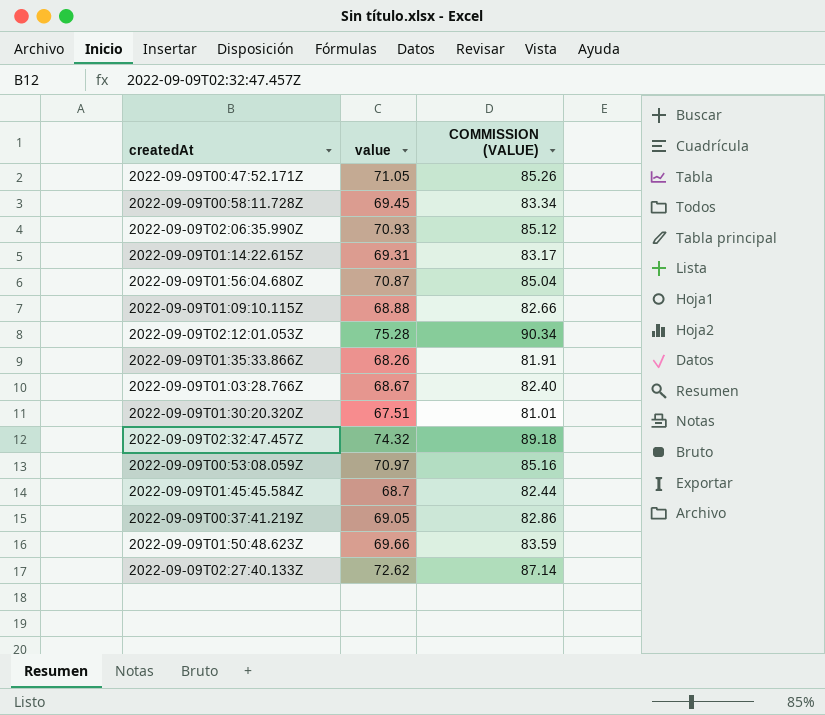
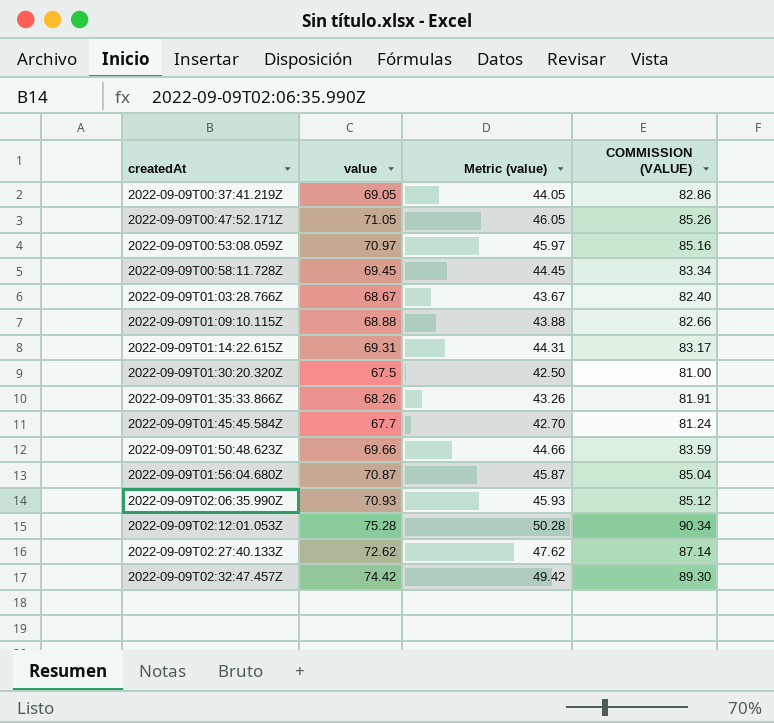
row order: none -> createdAt ascending
column Metric (value) | formula: none -> [value] - 25
2022-09-09T01:30:20.320Z | value: 67.51 -> 67.5
2022-09-09T01:30:20.320Z | COMMISSION (VALUE): 81.01 -> 81.00
2022-09-09T01:45:45.584Z | value: 68.7 -> 67.7
2022-09-09T01:45:45.584Z | COMMISSION (VALUE): 82.44 -> 81.24
2022-09-09T02:32:47.457Z | value: 74.32 -> 74.42
2022-09-09T02:32:47.457Z | COMMISSION (VALUE): 89.18 -> 89.30

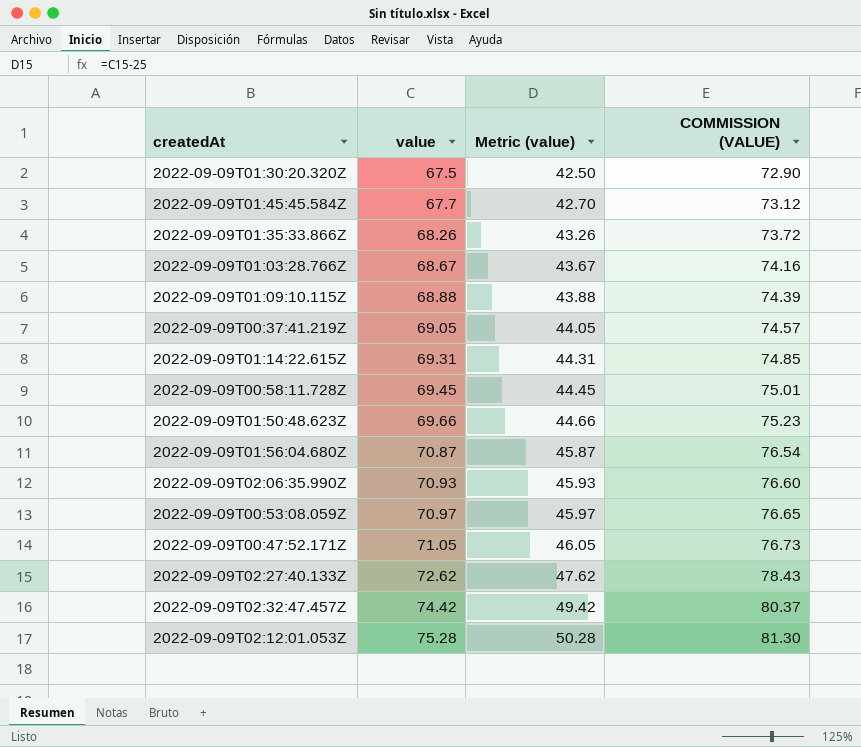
row order: createdAt ascending -> value ascending
column COMMISSION (VALUE) | formula: [value] * 1.2 -> [value] * 1.08

